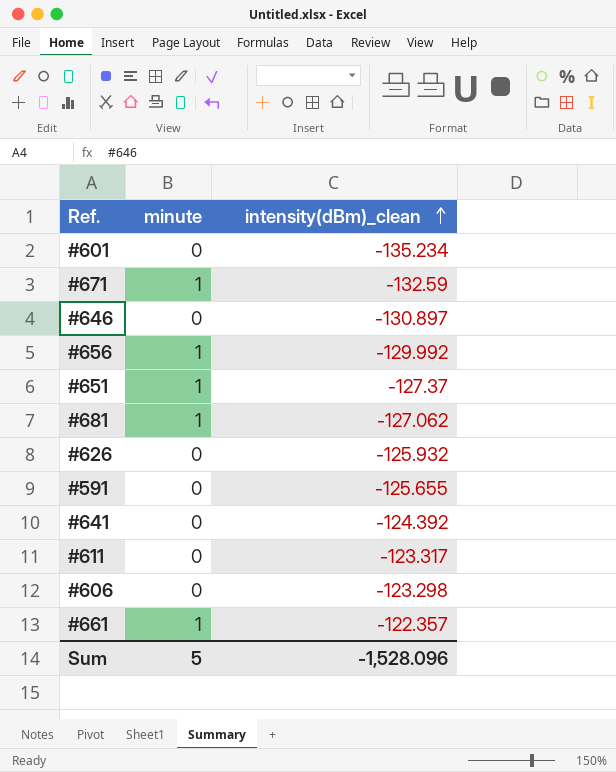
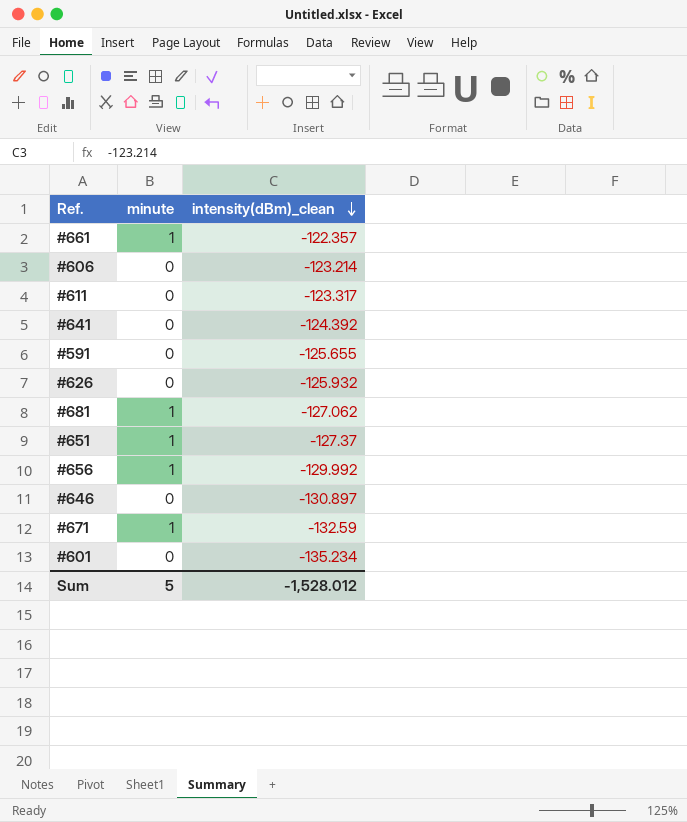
row order: intensity(dBm)_clean ascending -> intensity(dBm)_clean descending
#606 | intensity(dBm)_clean: -123.298 -> -123.214
Sum | intensity(dBm)_clean: -1,528.096 -> -1,528.012

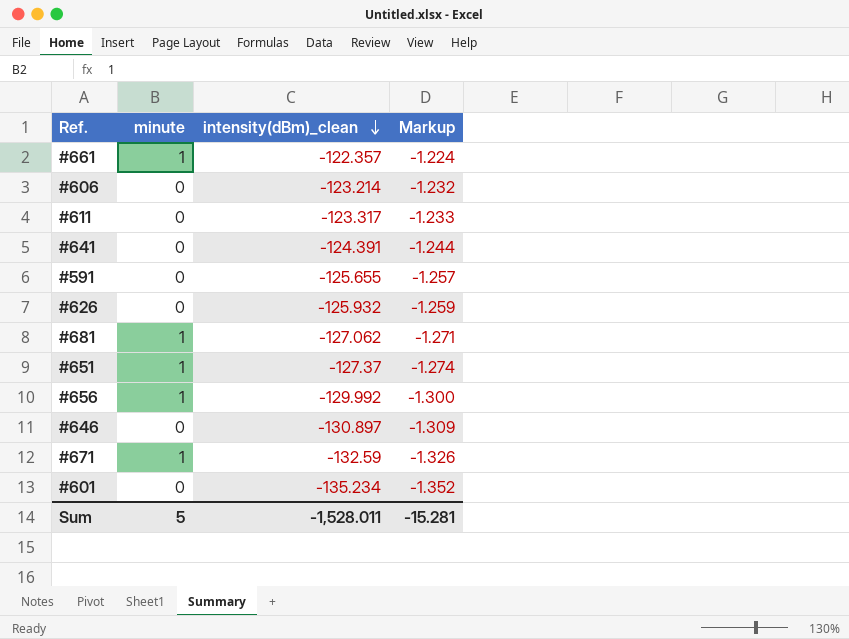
column Markup | formula: none -> [intensity(dBm)_clean] * 0.01
#641 | intensity(dBm)_clean: -124.392 -> -124.391
Sum | intensity(dBm)_clean: -1,528.012 -> -1,528.011

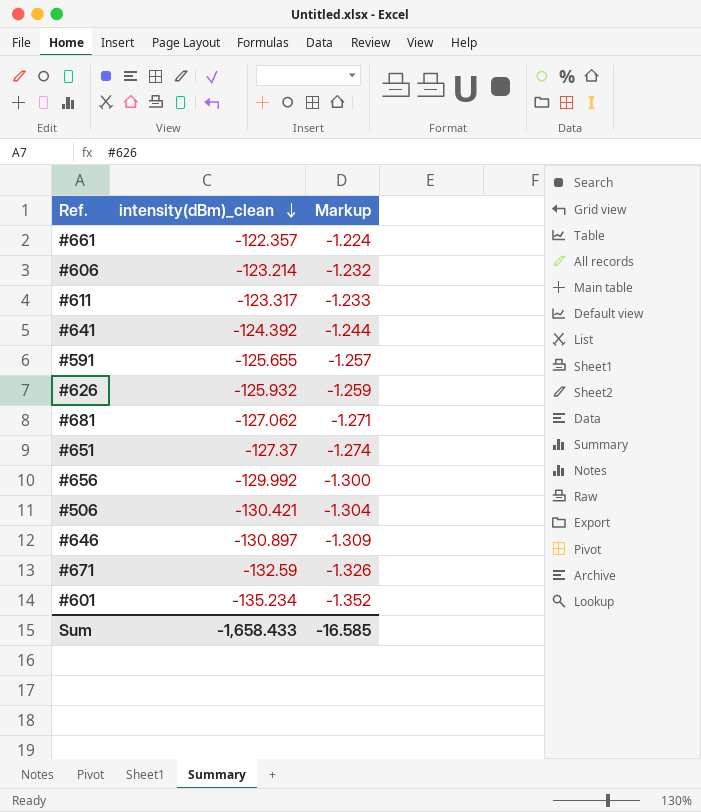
column minute | position: 2 -> none
#641 | intensity(dBm)_clean: -124.391 -> -124.392
row #506: none -> -130.421 | -1.304
Sum | intensity(dBm)_clean: -1,528.011 -> -1,658.433
Sum | Markup: -15.281 -> -16.585

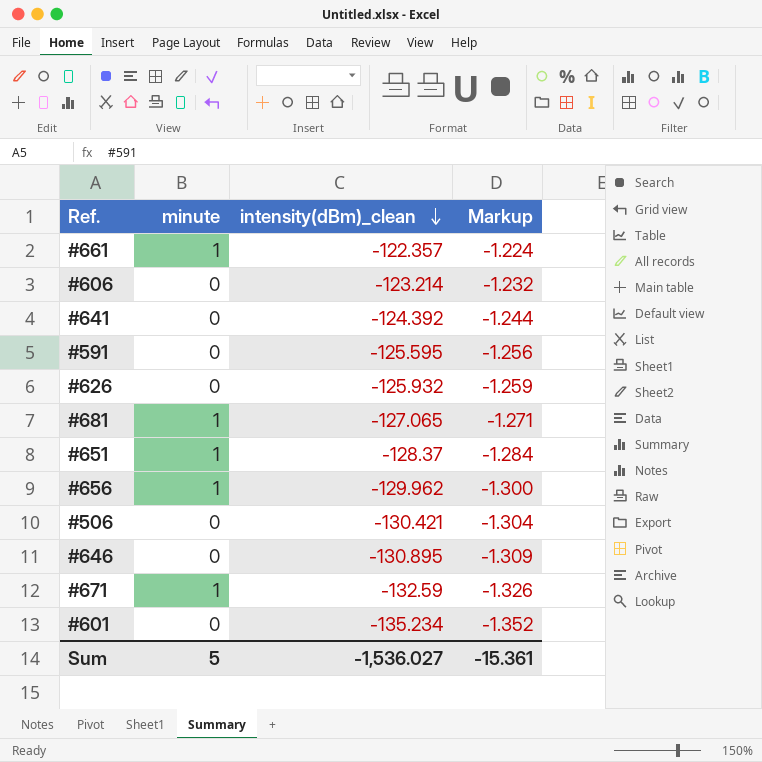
column minute | position: none -> 2
row #611: -123.317 | -1.233 -> none
#591 | intensity(dBm)_clean: -125.655 -> -125.595
#591 | Markup: -1.257 -> -1.256
#681 | intensity(dBm)_clean: -127.062 -> -127.065
#651 | intensity(dBm)_clean: -127.37 -> -128.37
#651 | Markup: -1.274 -> -1.284
#656 | intensity(dBm)_clean: -129.992 -> -129.962
#646 | intensity(dBm)_clean: -130.897 -> -130.895
Sum | intensity(dBm)_clean: -1,658.433 -> -1,536.027
Sum | Markup: -16.585 -> -15.361

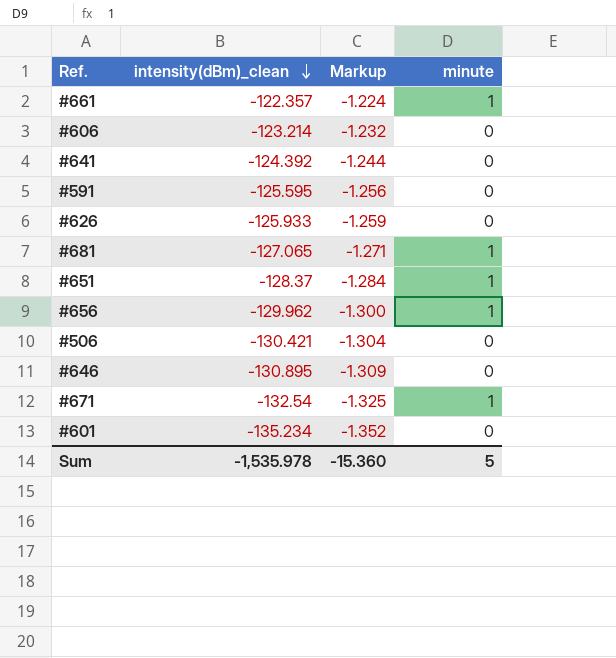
column minute | position: 2 -> 4
#626 | intensity(dBm)_clean: -125.932 -> -125.933
#671 | intensity(dBm)_clean: -132.59 -> -132.54
#671 | Markup: -1.326 -> -1.325
Sum | intensity(dBm)_clean: -1,536.027 -> -1,535.978
Sum | Markup: -15.361 -> -15.360

